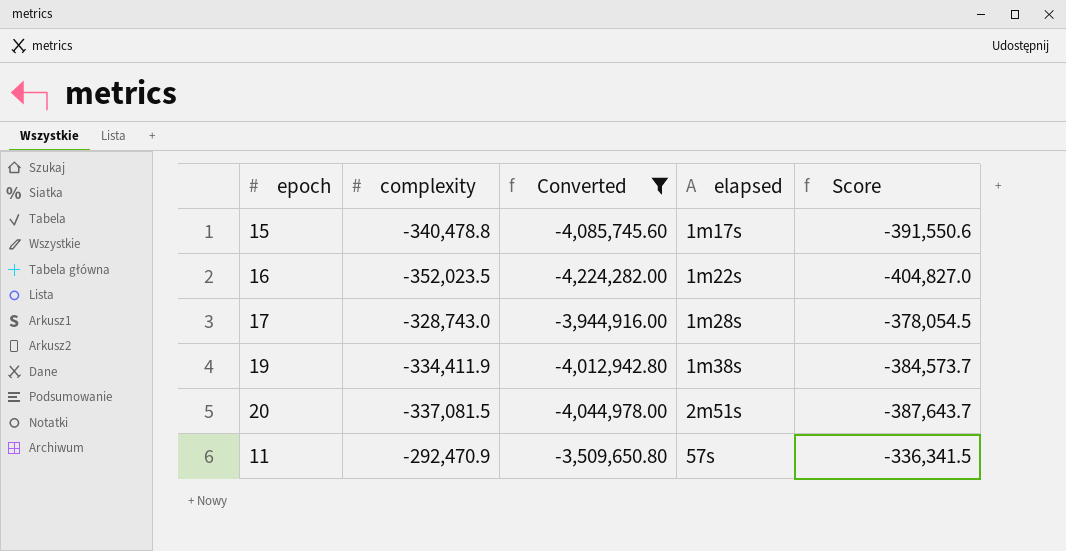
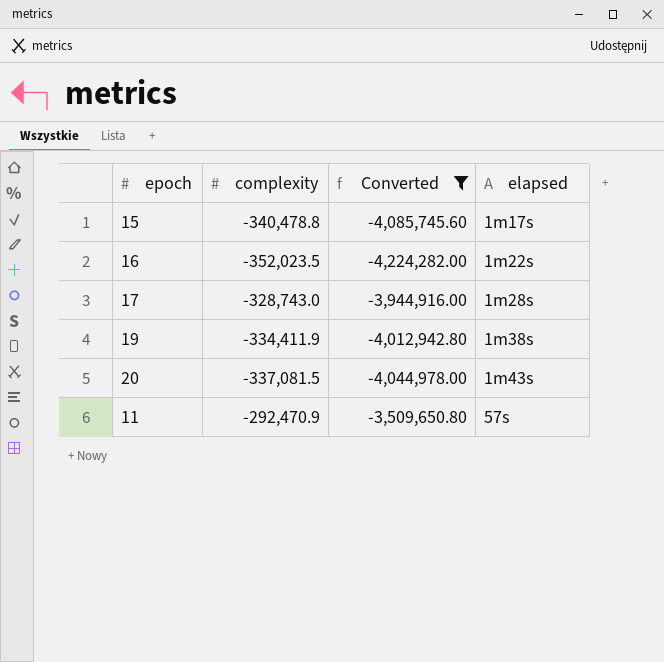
column Score | formula: [complexity] * 1.15 -> none
20 | elapsed: 2m51s -> 1m43s

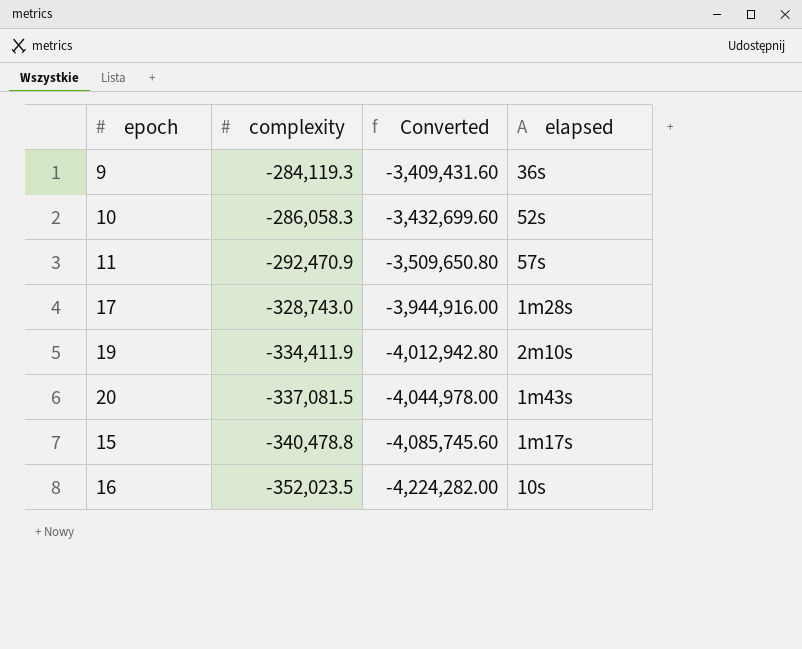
filter: Converted <= -3,509,650.80 -> none
row order: elapsed ascending -> complexity descending
19 | elapsed: 1m38s -> 2m10s
16 | elapsed: 1m22s -> 10s

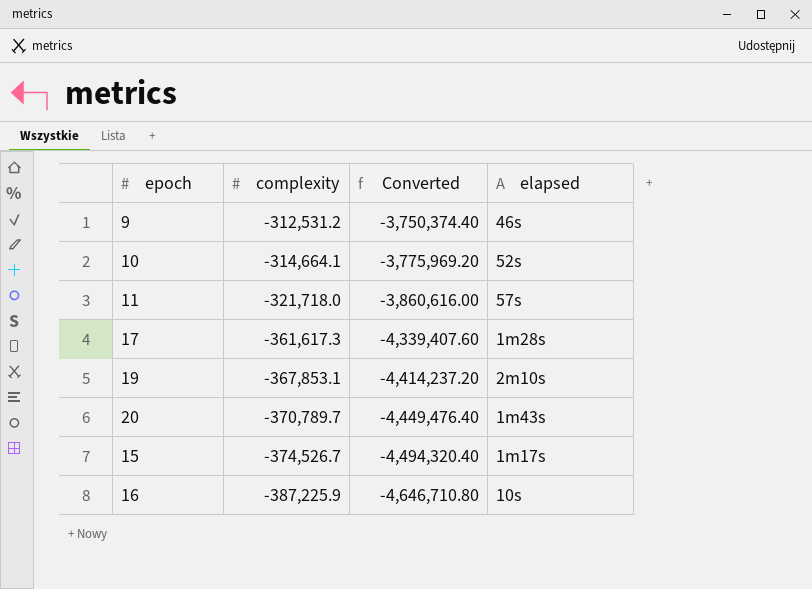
9 | complexity: -284,119.3 -> -312,531.2
9 | Converted: -3,409,431.60 -> -3,750,374.40
9 | elapsed: 36s -> 46s
10 | complexity: -286,058.3 -> -314,664.1
10 | Converted: -3,432,699.60 -> -3,775,969.20
11 | complexity: -292,470.9 -> -321,718.0
11 | Converted: -3,509,650.80 -> -3,860,616.00
17 | complexity: -328,743.0 -> -361,617.3
17 | Converted: -3,944,916.00 -> -4,339,407.60
19 | complexity: -334,411.9 -> -367,853.1
19 | Converted: -4,012,942.80 -> -4,414,237.20
20 | complexity: -337,081.5 -> -370,789.7
20 | Converted: -4,044,978.00 -> -4,449,476.40
15 | complexity: -340,478.8 -> -374,526.7
15 | Converted: -4,085,745.60 -> -4,494,320.40
16 | complexity: -352,023.5 -> -387,225.9
16 | Converted: -4,224,282.00 -> -4,646,710.80

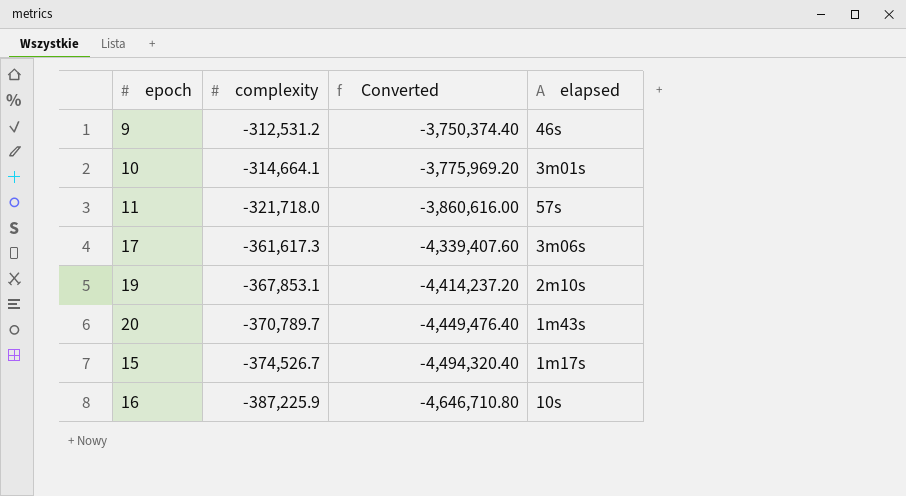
10 | elapsed: 52s -> 3m01s
17 | elapsed: 1m28s -> 3m06s

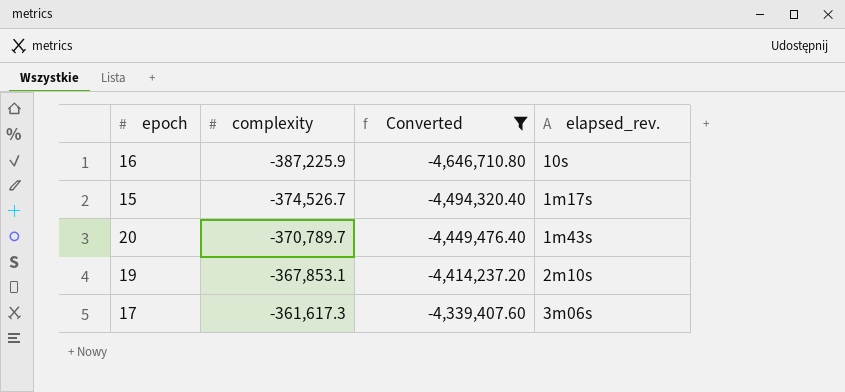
filter: none -> Converted <= -4,339,407.60
row order: complexity descending -> complexity ascending
column name: elapsed -> elapsed_rev.

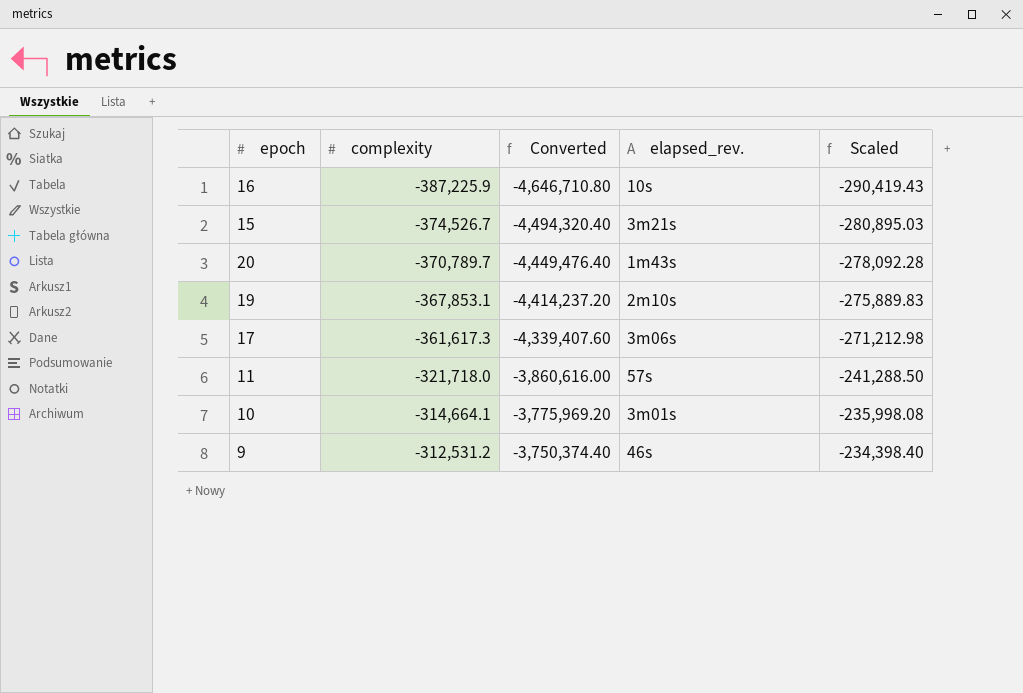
filter: Converted <= -4,339,407.60 -> none
column Scaled | formula: none -> [complexity] * 0.75
15 | elapsed_rev.: 1m17s -> 3m21s

